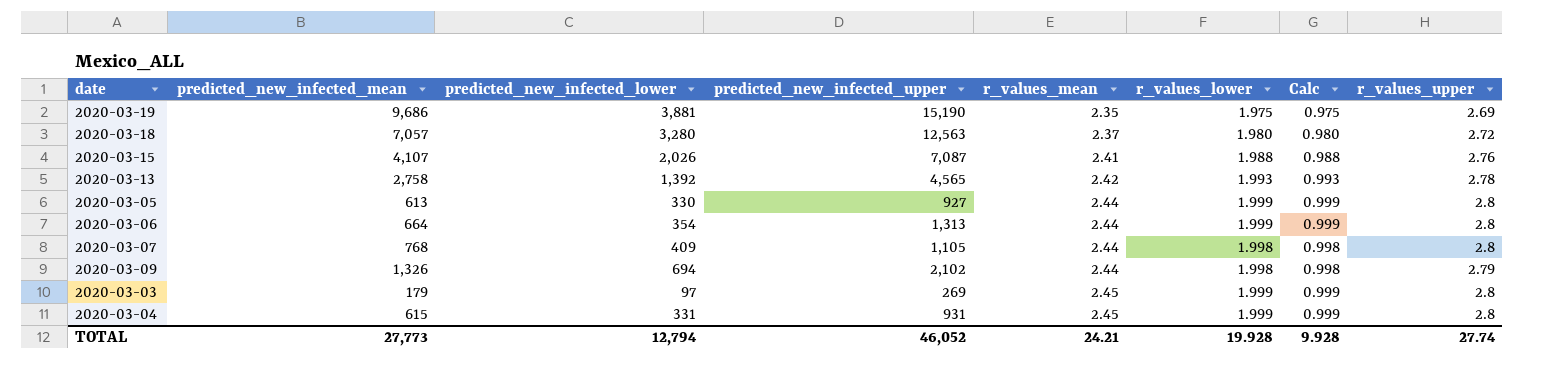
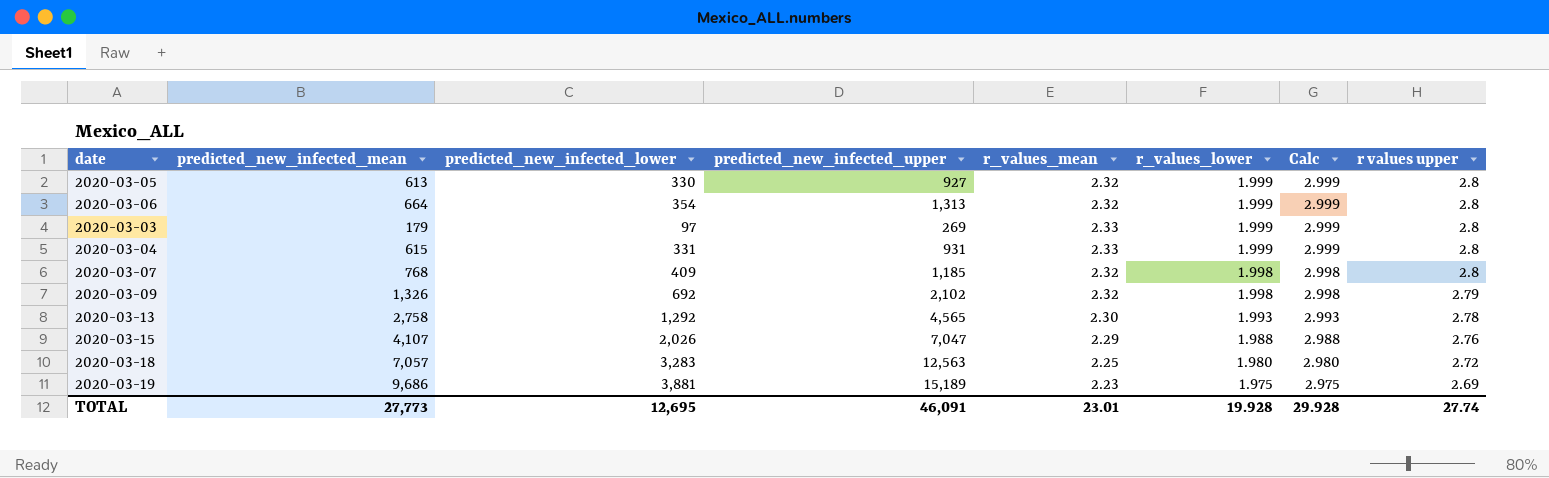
row order: r_values_mean ascending -> r_values_lower descending
column Calc | formula: [r_values_lower] - 1 -> [r_values_lower] + 1
column name: r_values_upper -> r values upper
2020-03-05 | r_values_mean: 2.44 -> 2.32
2020-03-06 | r_values_mean: 2.44 -> 2.32
2020-03-03 | r_values_mean: 2.45 -> 2.33
2020-03-04 | r_values_mean: 2.45 -> 2.33
2020-03-07 | predicted_new_infected_upper: 1,105 -> 1,185
2020-03-07 | r_values_mean: 2.44 -> 2.32
2020-03-09 | predicted_new_infected_lower: 694 -> 692
2020-03-09 | r_values_mean: 2.44 -> 2.32
2020-03-13 | predicted_new_infected_lower: 1,392 -> 1,292
2020-03-13 | r_values_mean: 2.42 -> 2.30
2020-03-15 | predicted_new_infected_upper: 7,087 -> 7,047
2020-03-15 | r_values_mean: 2.41 -> 2.29
2020-03-18 | predicted_new_infected_lower: 3,280 -> 3,283
2020-03-18 | r_values_mean: 2.37 -> 2.25
2020-03-19 | predicted_new_infected_upper: 15,190 -> 15,189
2020-03-19 | r_values_mean: 2.35 -> 2.23
TOTAL | predicted_new_infected_lower: 12,794 -> 12,695
TOTAL | predicted_new_infected_upper: 46,052 -> 46,091
TOTAL | r_values_mean: 24.21 -> 23.01
TOTAL | Calc: 9.928 -> 29.928

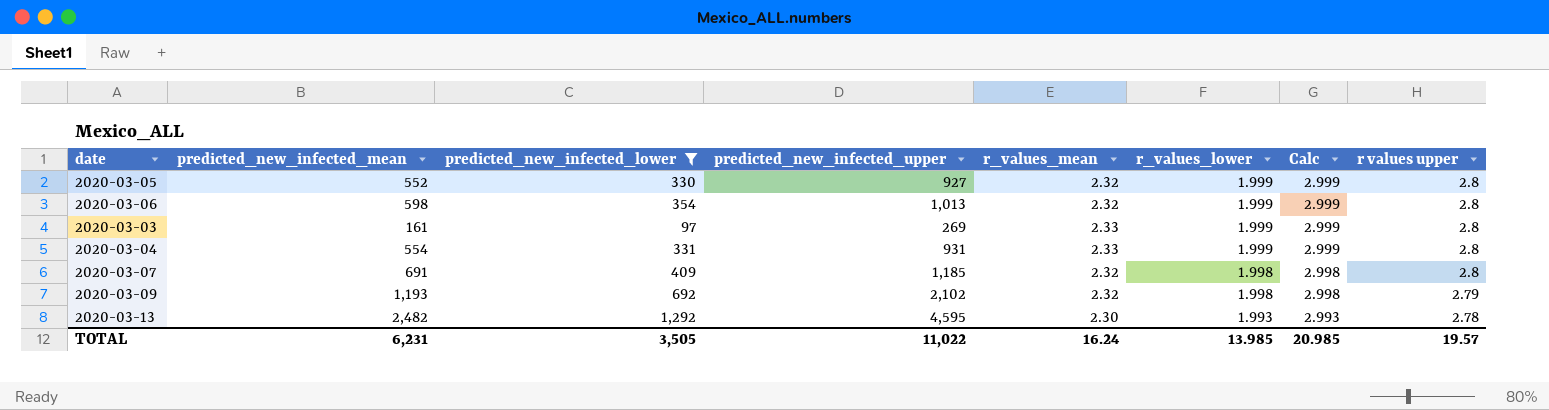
filter: none -> predicted_new_infected_lower <= 1,292
2020-03-05 | predicted_new_infected_mean: 613 -> 552
2020-03-06 | predicted_new_infected_mean: 664 -> 598
2020-03-06 | predicted_new_infected_upper: 1,313 -> 1,013
2020-03-03 | predicted_new_infected_mean: 179 -> 161
2020-03-04 | predicted_new_infected_mean: 615 -> 554
2020-03-07 | predicted_new_infected_mean: 768 -> 691
2020-03-09 | predicted_new_infected_mean: 1,326 -> 1,193
2020-03-13 | predicted_new_infected_mean: 2,758 -> 2,482
2020-03-13 | predicted_new_infected_upper: 4,565 -> 4,595
TOTAL | predicted_new_infected_mean: 27,773 -> 6,231
TOTAL | predicted_new_infected_lower: 12,695 -> 3,505
TOTAL | predicted_new_infected_upper: 46,091 -> 11,022
TOTAL | r_values_mean: 23.01 -> 16.24
TOTAL | r_values_lower: 19.928 -> 13.985
TOTAL | Calc: 29.928 -> 20.985
TOTAL | r values upper: 27.74 -> 19.57

